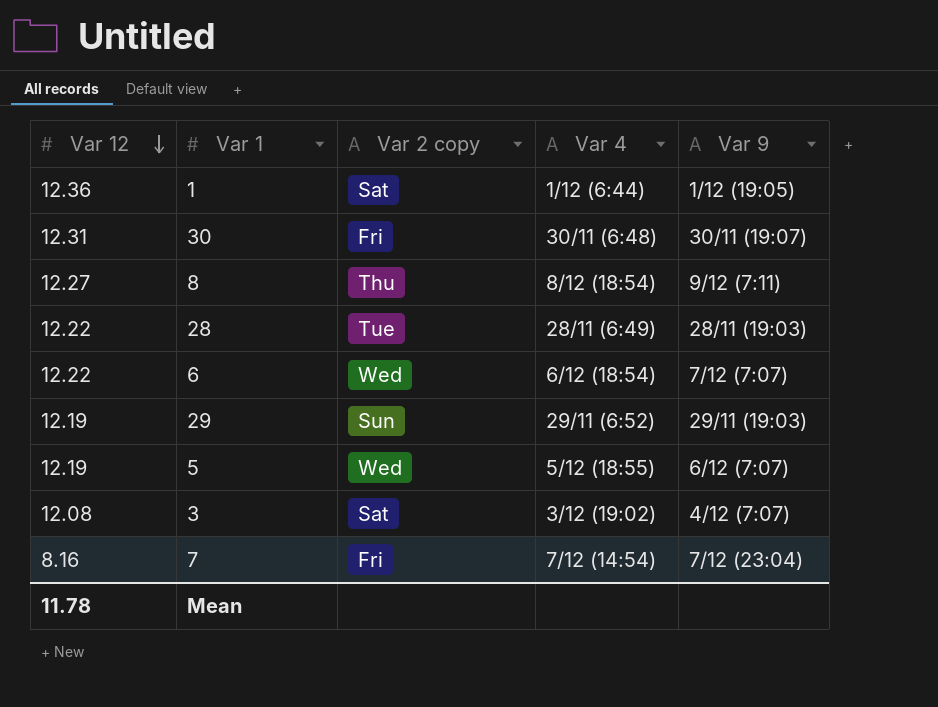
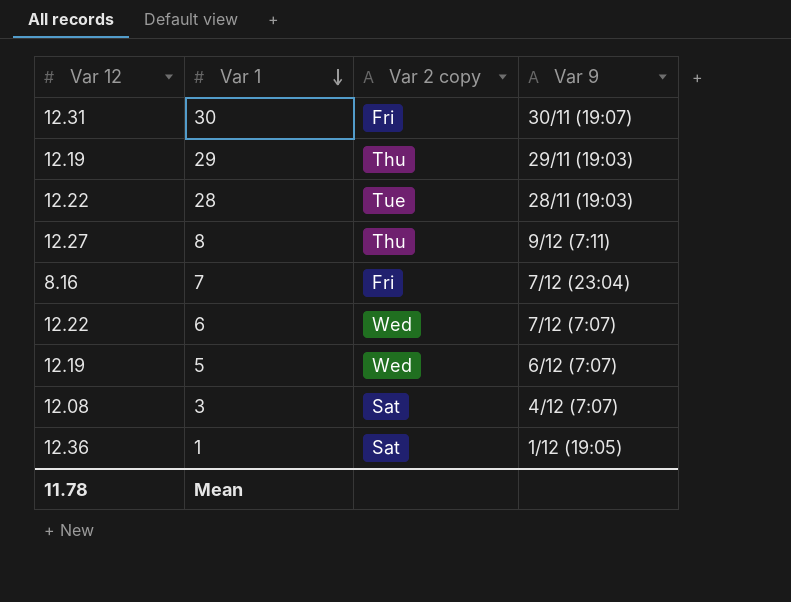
row order: Var 12 descending -> Var 1 descending
column Var 4 | position: 4 -> none
29 | Var 2 copy: Sun -> Thu

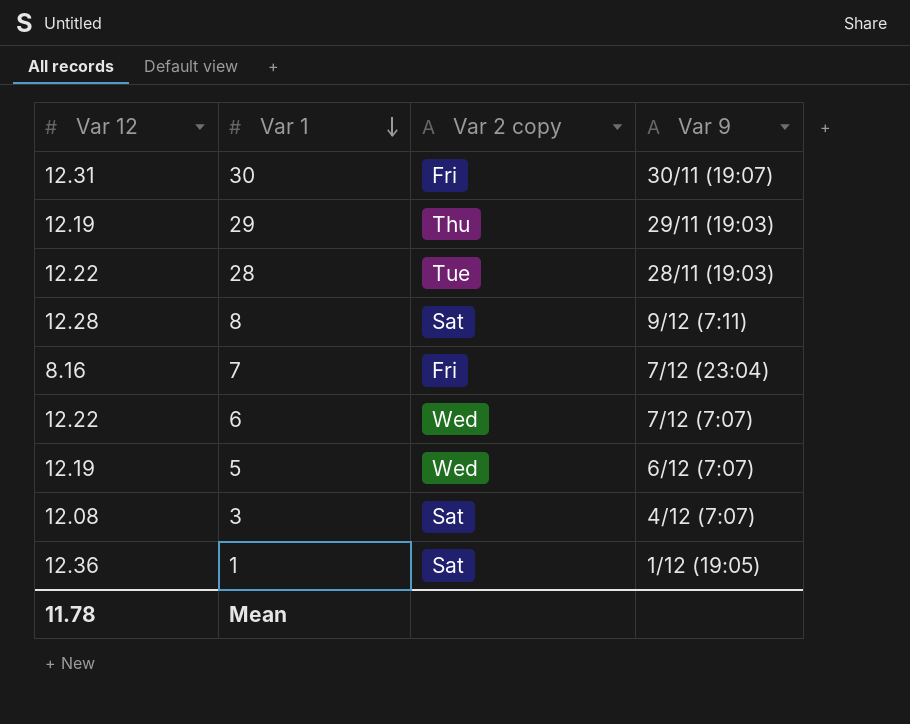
8 | Var 12: 12.27 -> 12.28
8 | Var 2 copy: Thu -> Sat

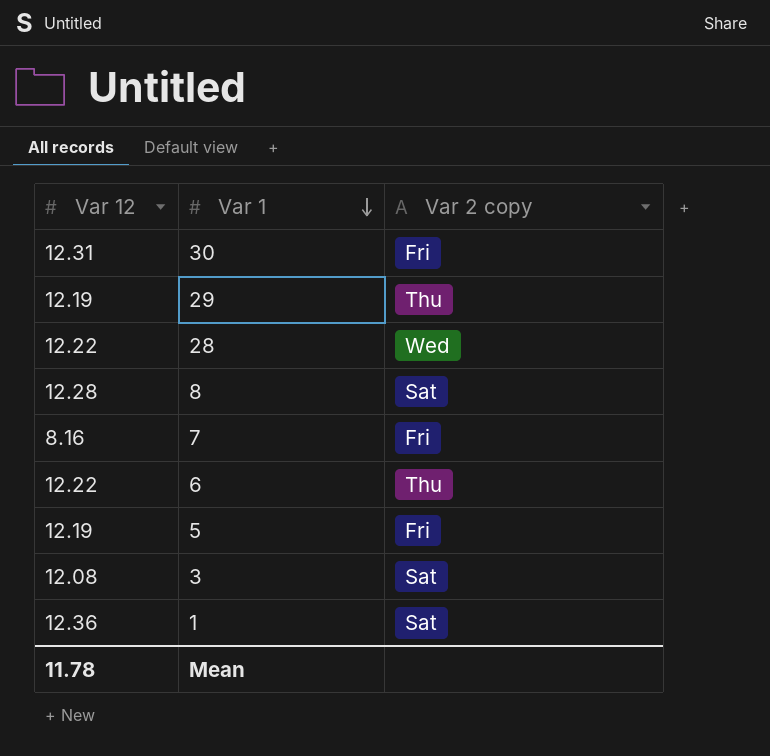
column Var 9 | position: 4 -> none
28 | Var 2 copy: Tue -> Wed
6 | Var 2 copy: Wed -> Thu
5 | Var 2 copy: Wed -> Fri

